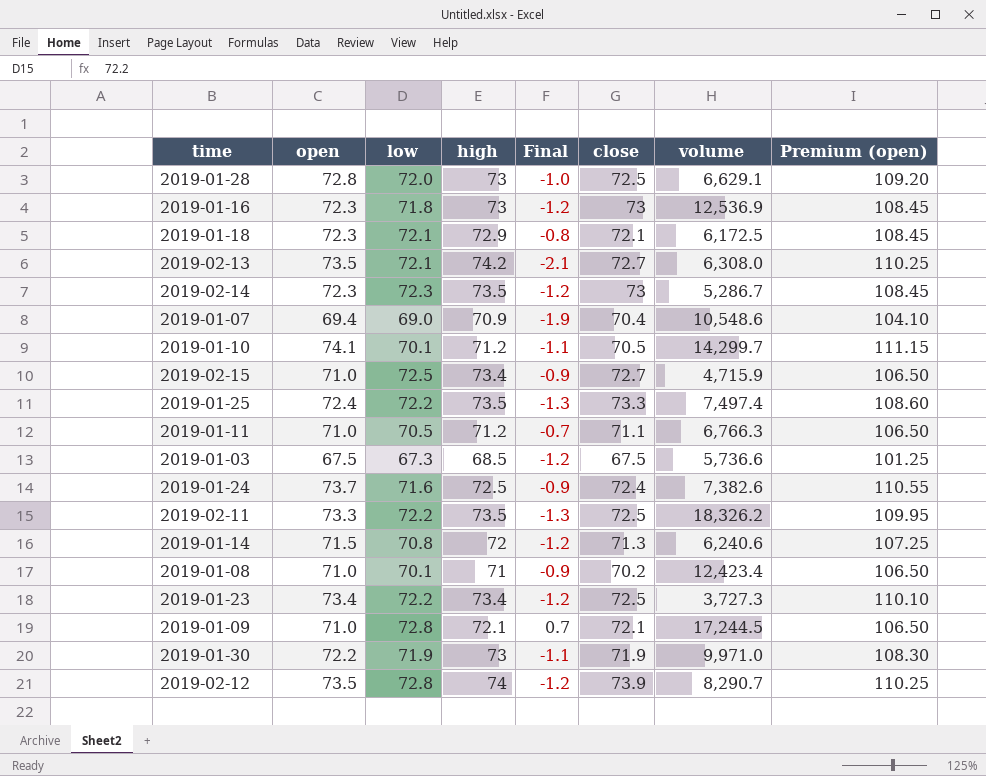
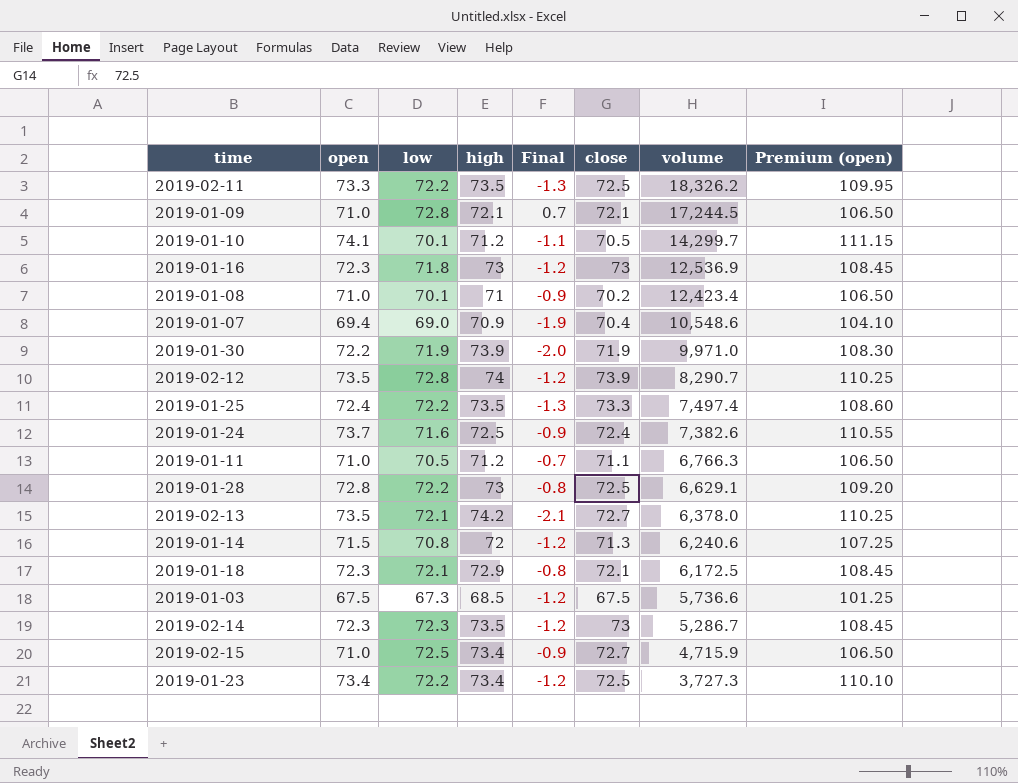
row order: none -> volume descending
2019-01-30 | high: 73 -> 73.9
2019-01-30 | Final: -1.1 -> -2.0
2019-01-28 | low: 72.0 -> 72.2
2019-01-28 | Final: -1.0 -> -0.8
2019-02-13 | volume: 6,308.0 -> 6,378.0

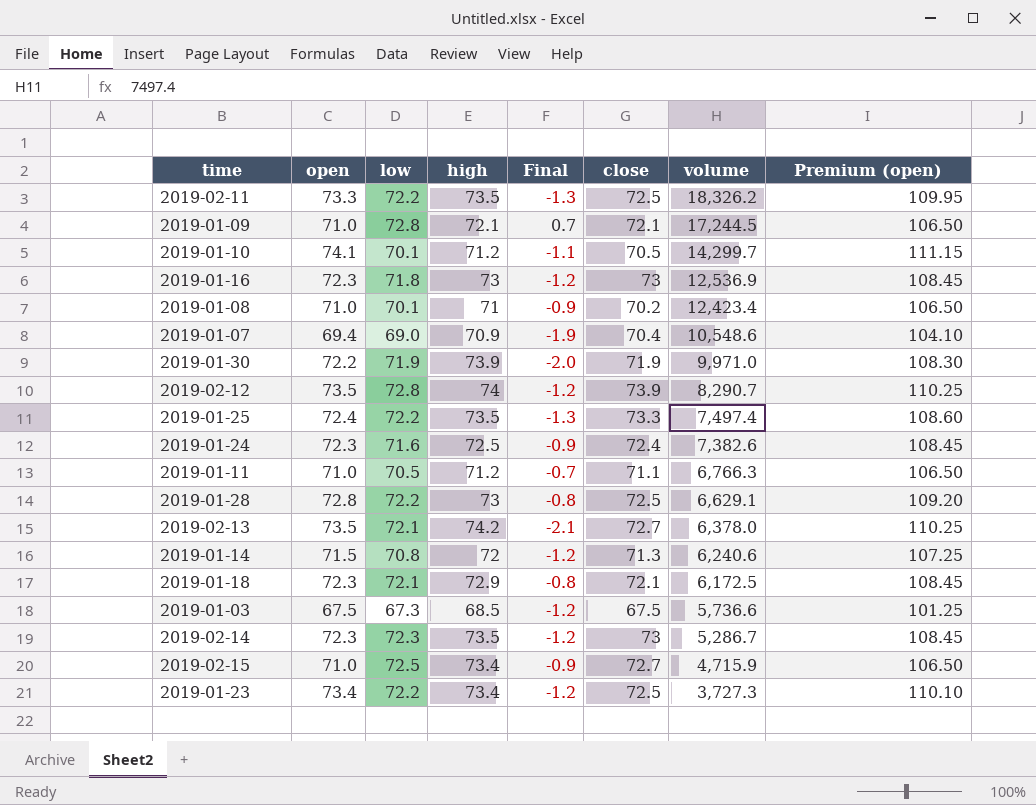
2019-01-24 | open: 73.7 -> 72.3
2019-01-24 | Premium (open): 110.55 -> 108.45

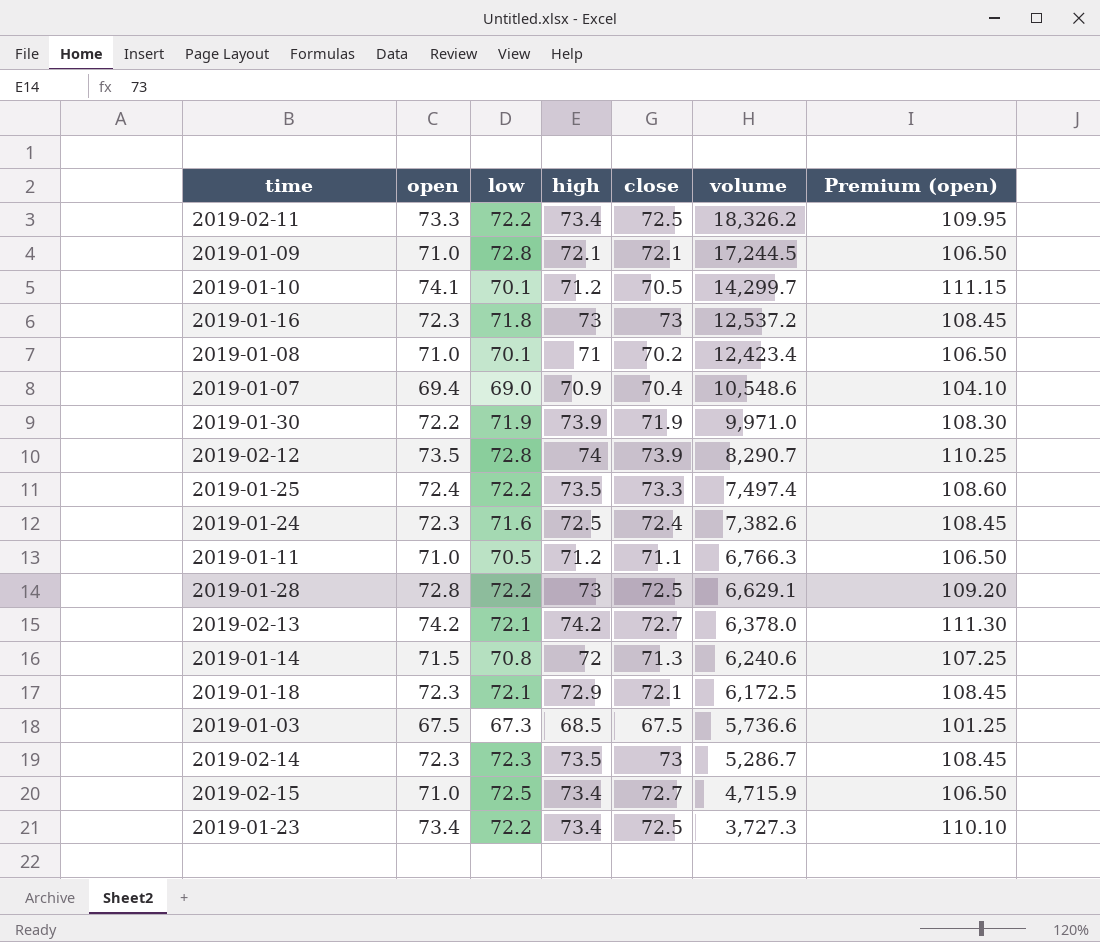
column Final | formula: [low] - [high] -> none
2019-02-11 | high: 73.5 -> 73.4
2019-01-16 | volume: 12,536.9 -> 12,537.2
2019-02-13 | open: 73.5 -> 74.2
2019-02-13 | Premium (open): 110.25 -> 111.30

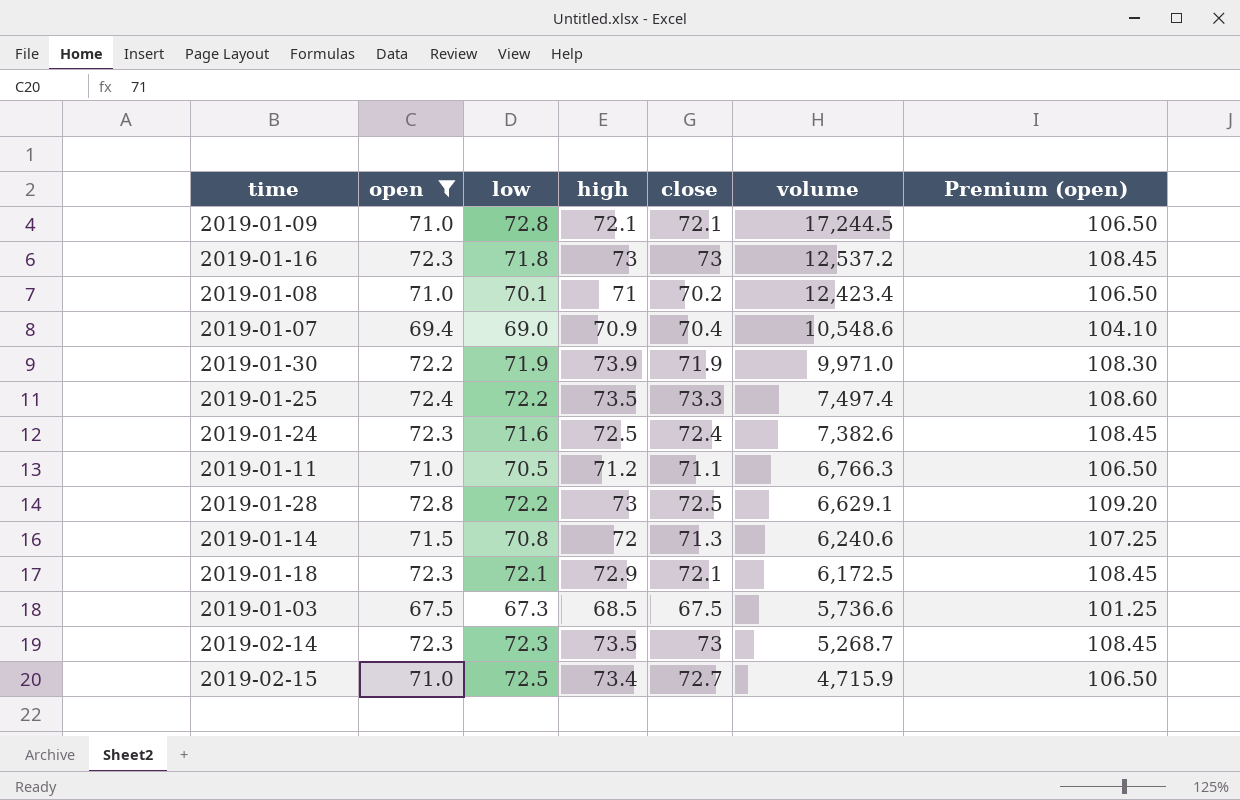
filter: none -> open <= 72.8
2019-02-14 | volume: 5,286.7 -> 5,268.7

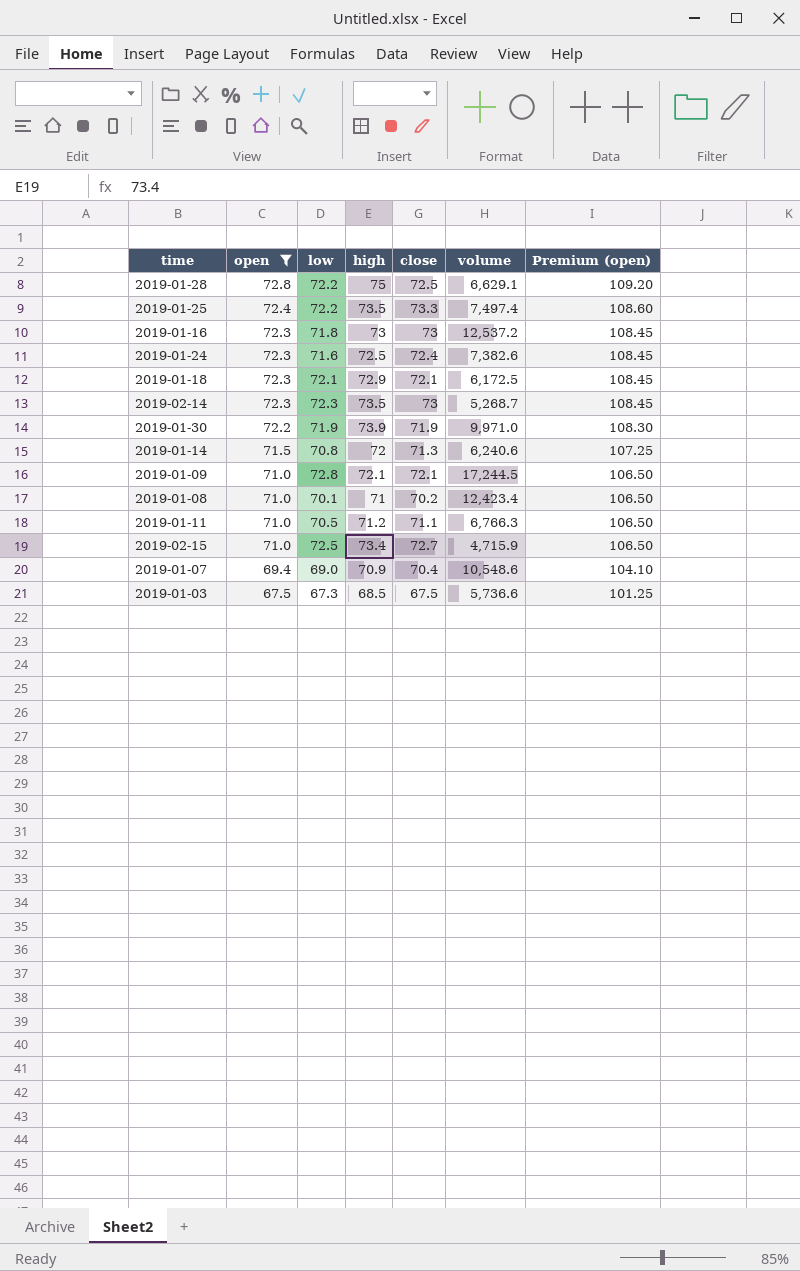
row order: volume descending -> open descending
2019-01-28 | high: 73 -> 75

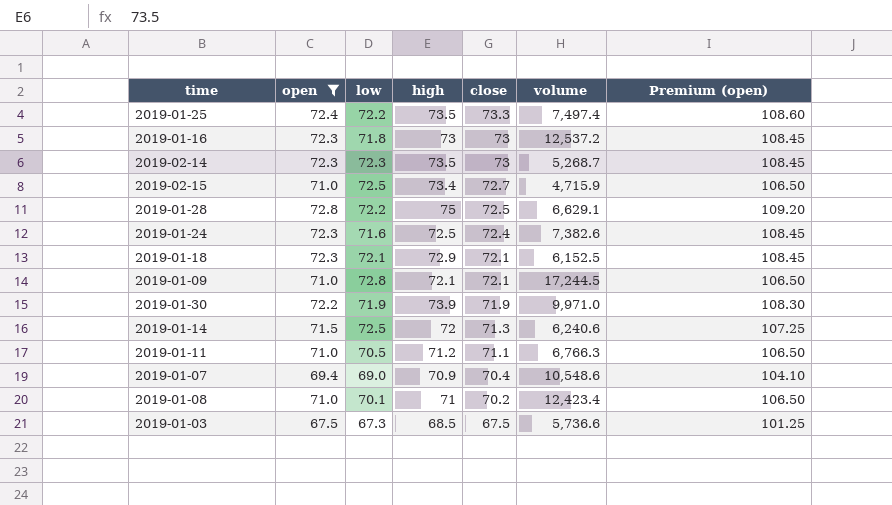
row order: open descending -> close descending
2019-01-18 | volume: 6,172.5 -> 6,152.5
2019-01-14 | low: 70.8 -> 72.5

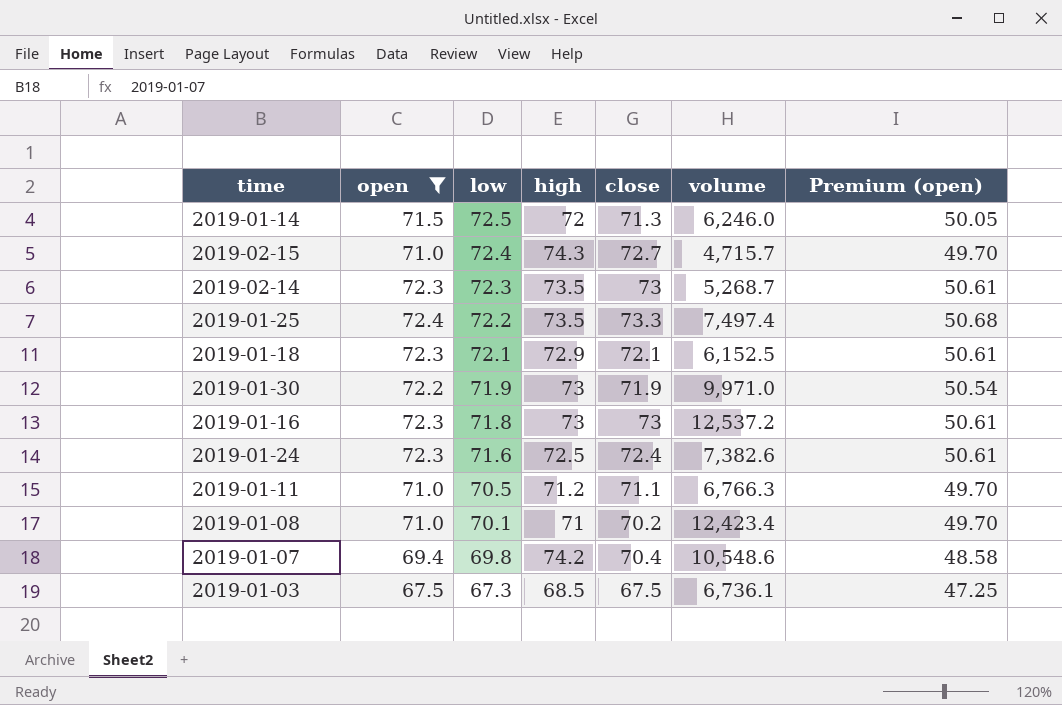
row order: close descending -> low descending
column Premium (open) | formula: [open] * 1.5 -> [open] * 0.7
row 2019-01-28: 72.8 | 72.2 | 75 | 72.5 | 6,629.1 | 109.20 -> none
row 2019-01-09: 71.0 | 72.8 | 72.1 | 72.1 | 17,244.5 | 106.50 -> none
2019-01-14 | volume: 6,240.6 -> 6,246.0
2019-02-15 | low: 72.5 -> 72.4
2019-02-15 | high: 73.4 -> 74.3
2019-02-15 | volume: 4,715.9 -> 4,715.7
2019-01-30 | high: 73.9 -> 73
2019-01-07 | low: 69.0 -> 69.8
2019-01-07 | high: 70.9 -> 74.2
2019-01-03 | volume: 5,736.6 -> 6,736.1

